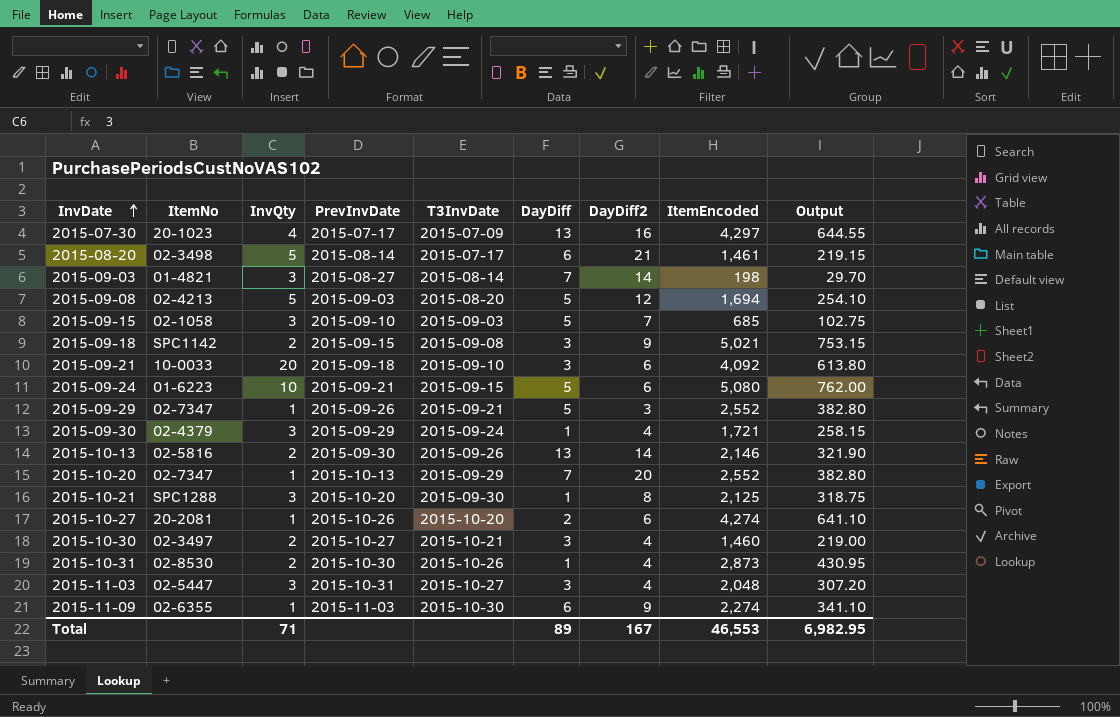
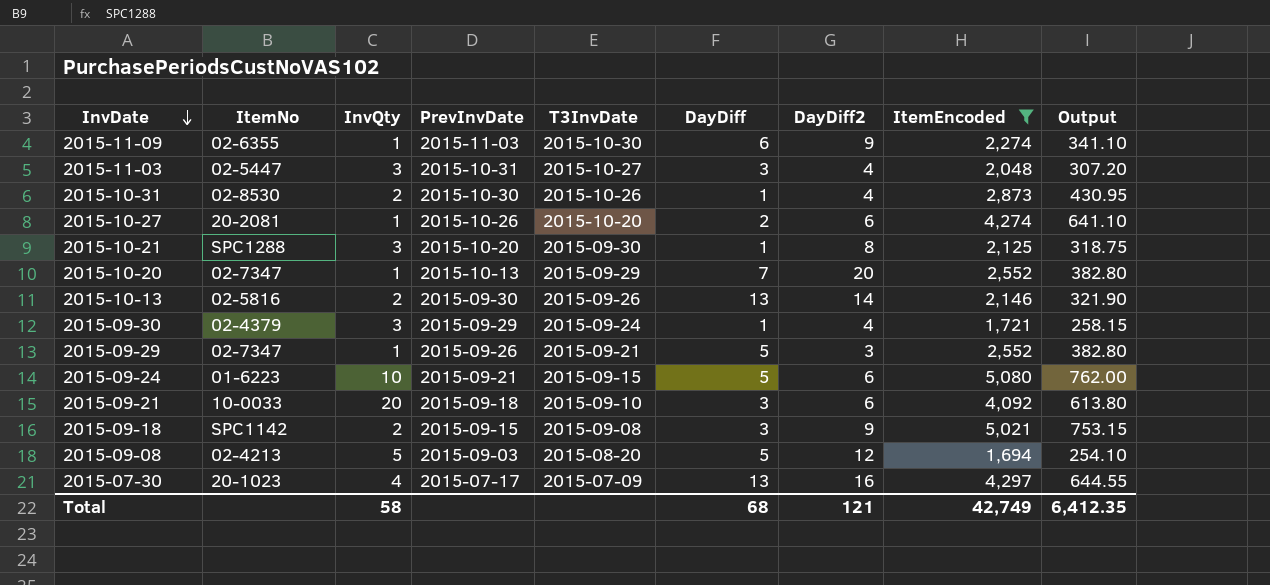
filter: none -> ItemEncoded >= 1,694
row order: InvDate ascending -> InvDate descending
Total | InvQty: 71 -> 58
Total | DayDiff: 89 -> 68
Total | DayDiff2: 167 -> 121
Total | ItemEncoded: 46,553 -> 42,749
Total | Output: 6,982.95 -> 6,412.35

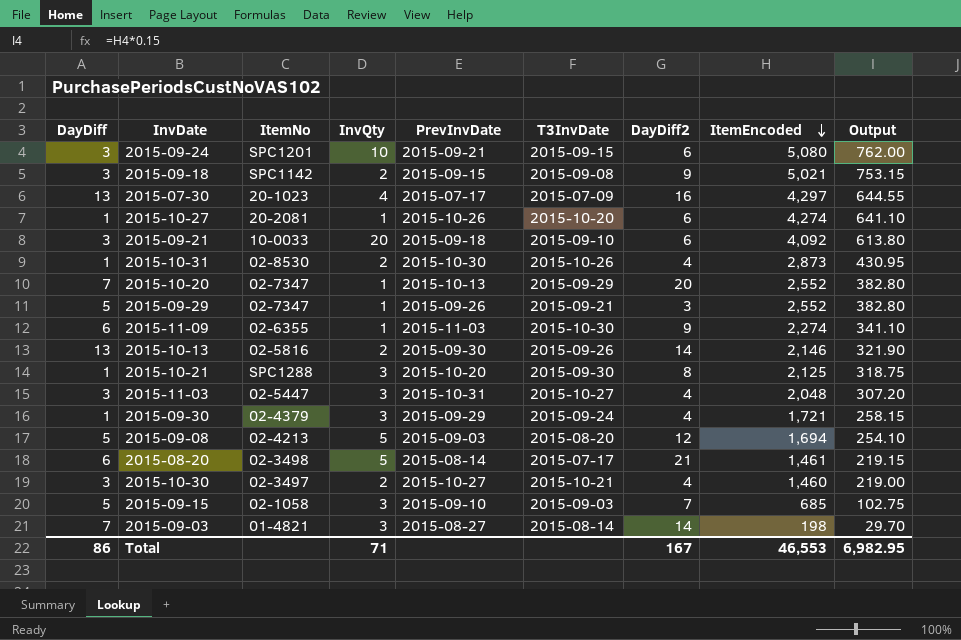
filter: ItemEncoded >= 1,694 -> none
row order: InvDate descending -> ItemEncoded descending
column DayDiff | position: 6 -> 1
2015-09-24 | DayDiff: 5 -> 3
2015-09-24 | ItemNo: 01-6223 -> SPC1201
2015-10-27 | DayDiff: 2 -> 1
Total | DayDiff: 68 -> 86
Total | InvQty: 58 -> 71
Total | DayDiff2: 121 -> 167
Total | ItemEncoded: 42,749 -> 46,553
Total | Output: 6,412.35 -> 6,982.95

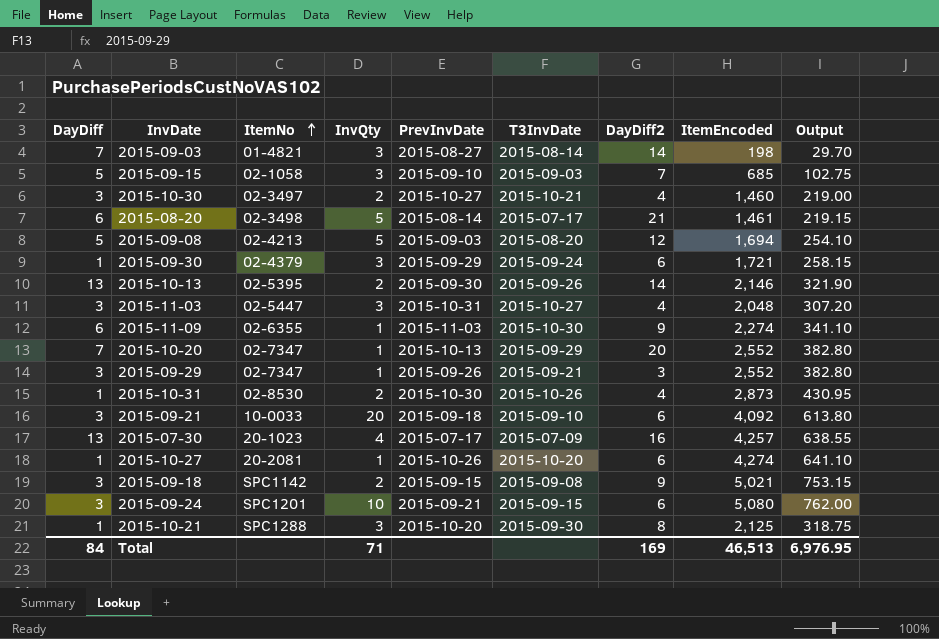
row order: ItemEncoded descending -> ItemNo ascending
2015-09-30 | DayDiff2: 4 -> 6
2015-10-13 | ItemNo: 02-5816 -> 02-5395
2015-09-29 | DayDiff: 5 -> 3
2015-07-30 | ItemEncoded: 4,297 -> 4,257
2015-07-30 | Output: 644.55 -> 638.55
Total | DayDiff: 86 -> 84
Total | DayDiff2: 167 -> 169
Total | ItemEncoded: 46,553 -> 46,513
Total | Output: 6,982.95 -> 6,976.95

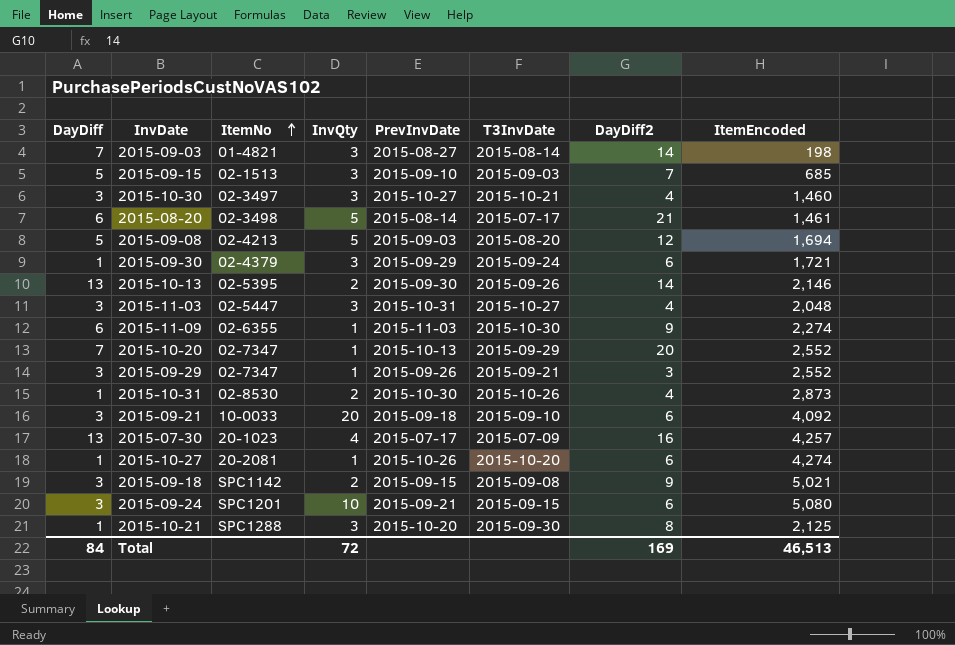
column Output | formula: [ItemEncoded] * 0.15 -> none
2015-09-15 | ItemNo: 02-1058 -> 02-1513
2015-10-30 | InvQty: 2 -> 3
Total | InvQty: 71 -> 72

